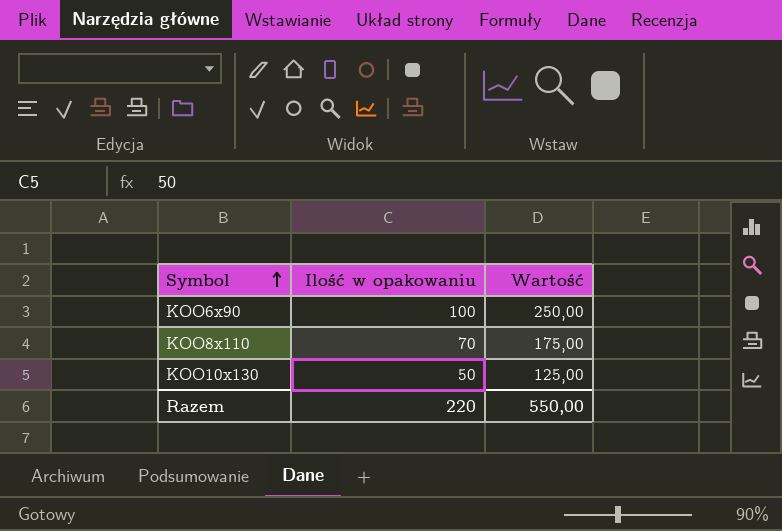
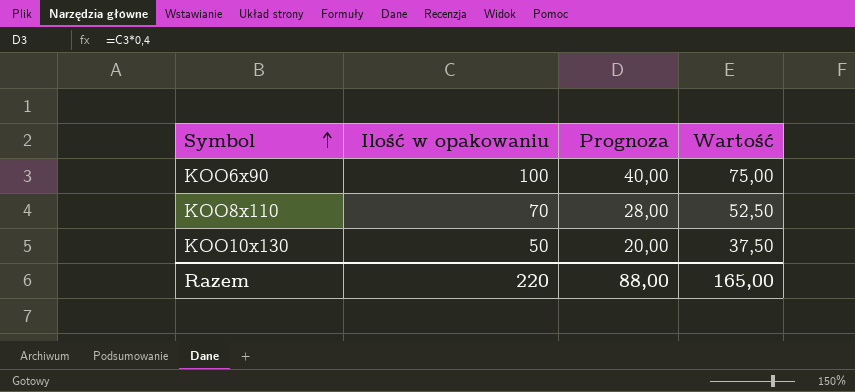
column Prognoza | formula: none -> [Ilość w opakowaniu] * 0,4
column Wartość | formula: [Ilość w opakowaniu] * 2,5 -> [Ilość w opakowaniu] * 0,75
Razem | Wartość: 550,00 -> 165,00

